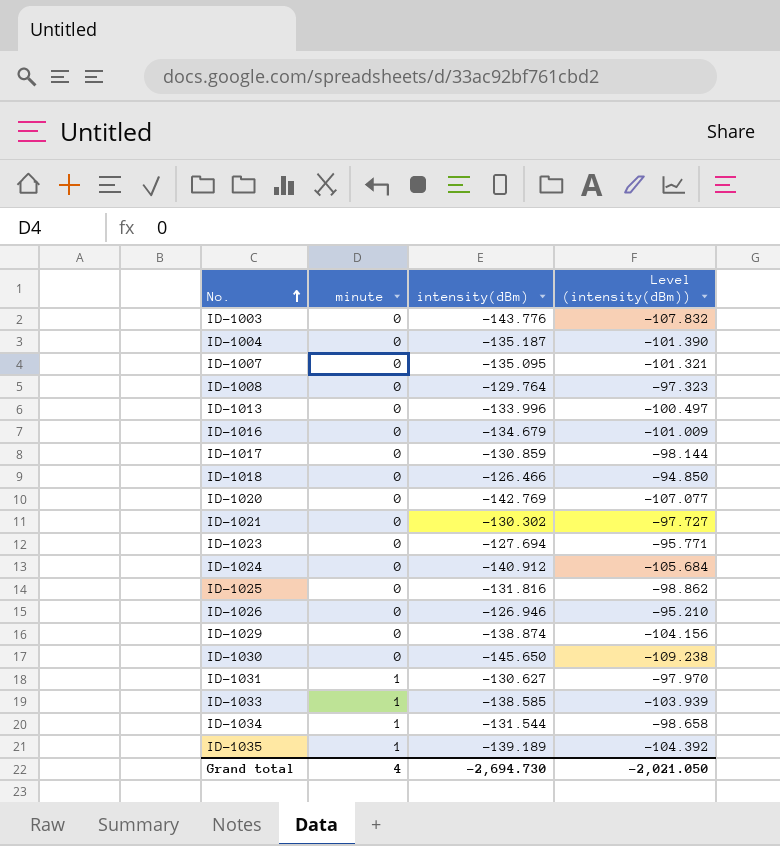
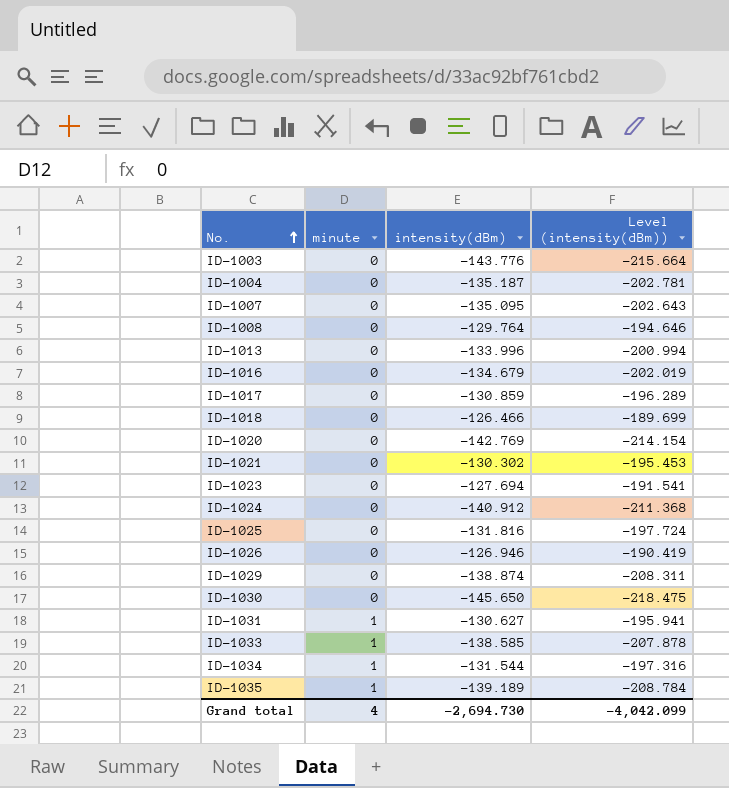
column Level (intensity(dBm)) | formula: [intensity(dBm)] * 0.75 -> [intensity(dBm)] * 1.5
Grand total | Level (intensity(dBm)): -2,021.050 -> -4,042.099

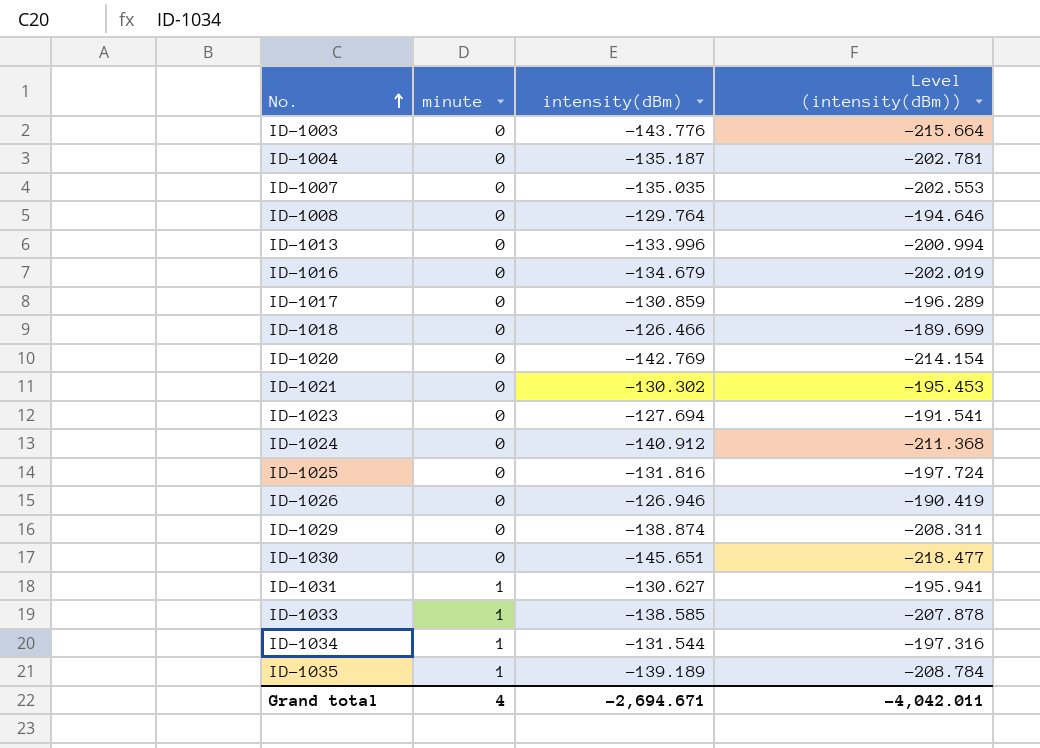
ID-1007 | intensity(dBm): -135.095 -> -135.035
ID-1007 | Level (intensity(dBm)): -202.643 -> -202.553
ID-1030 | intensity(dBm): -145.650 -> -145.651
ID-1030 | Level (intensity(dBm)): -218.475 -> -218.477
Grand total | intensity(dBm): -2,694.730 -> -2,694.671
Grand total | Level (intensity(dBm)): -4,042.099 -> -4,042.011

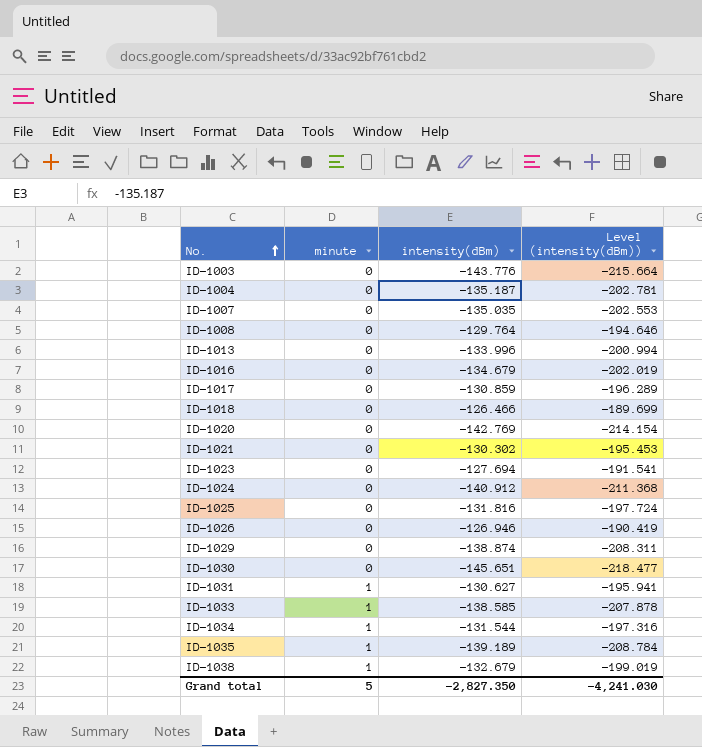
row ID-1038: none -> 1 | -132.679 | -199.019
Grand total | minute: 4 -> 5
Grand total | intensity(dBm): -2,694.671 -> -2,827.350
Grand total | Level (intensity(dBm)): -4,042.011 -> -4,241.030

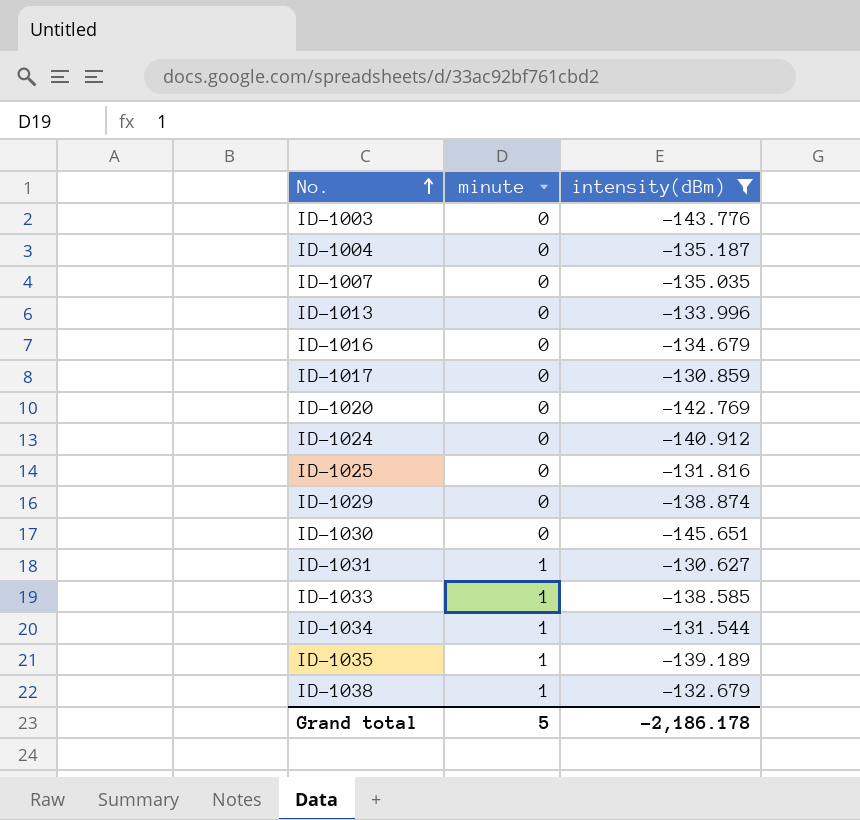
filter: none -> intensity(dBm) <= -130.627
column Level (intensity(dBm)) | formula: [intensity(dBm)] * 1.5 -> none
Grand total | intensity(dBm): -2,827.350 -> -2,186.178

